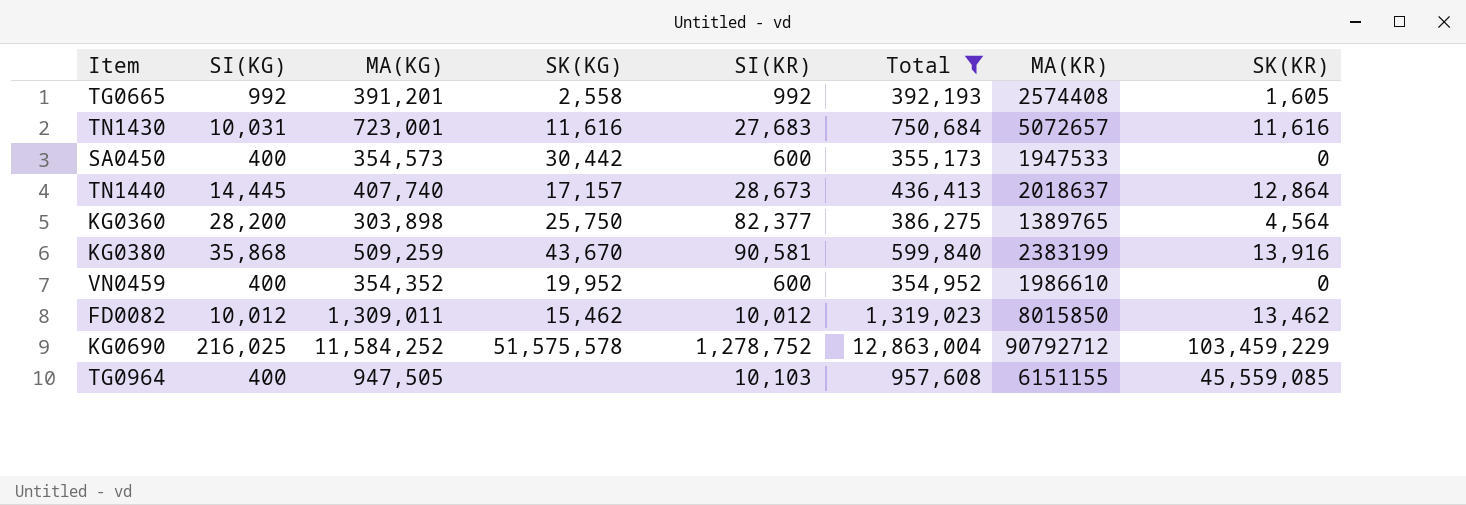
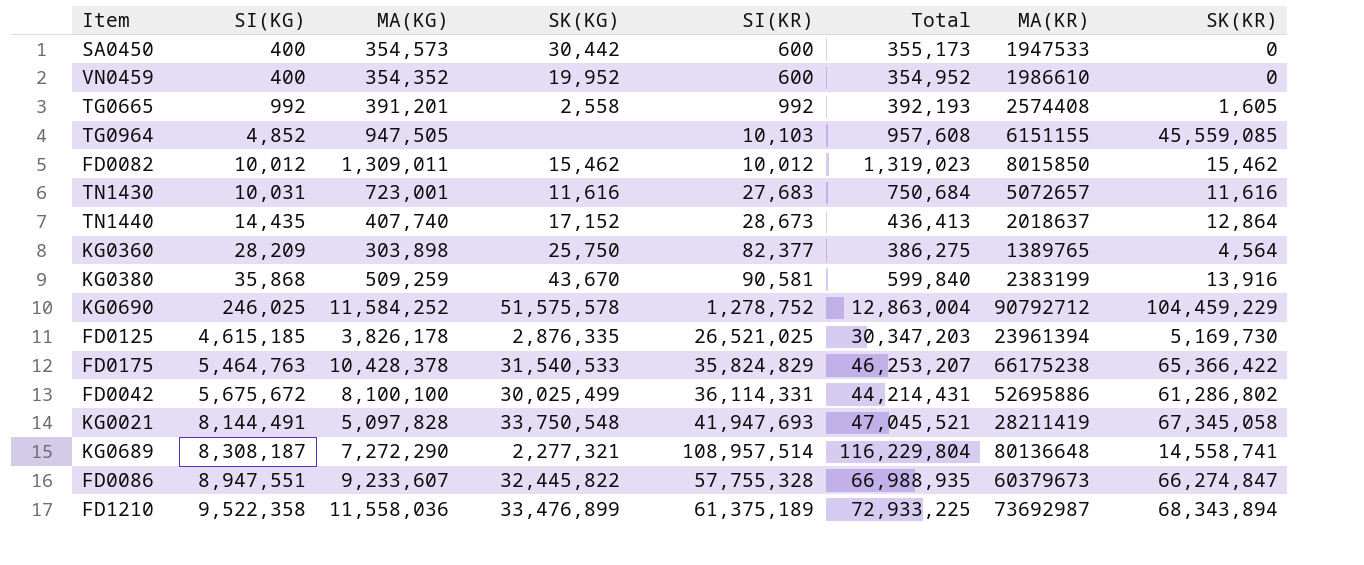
filter: Total <= 12,863,004 -> none
row order: none -> SI(KG) ascending
TG0964 | SI(KG): 400 -> 4,852
FD0082 | SK(KR): 13,462 -> 15,462
TN1440 | SI(KG): 14,445 -> 14,435
TN1440 | SK(KG): 17,157 -> 17,152
KG0360 | SI(KG): 28,200 -> 28,209
KG0690 | SI(KG): 216,025 -> 246,025
KG0690 | SK(KR): 103,459,229 -> 104,459,229

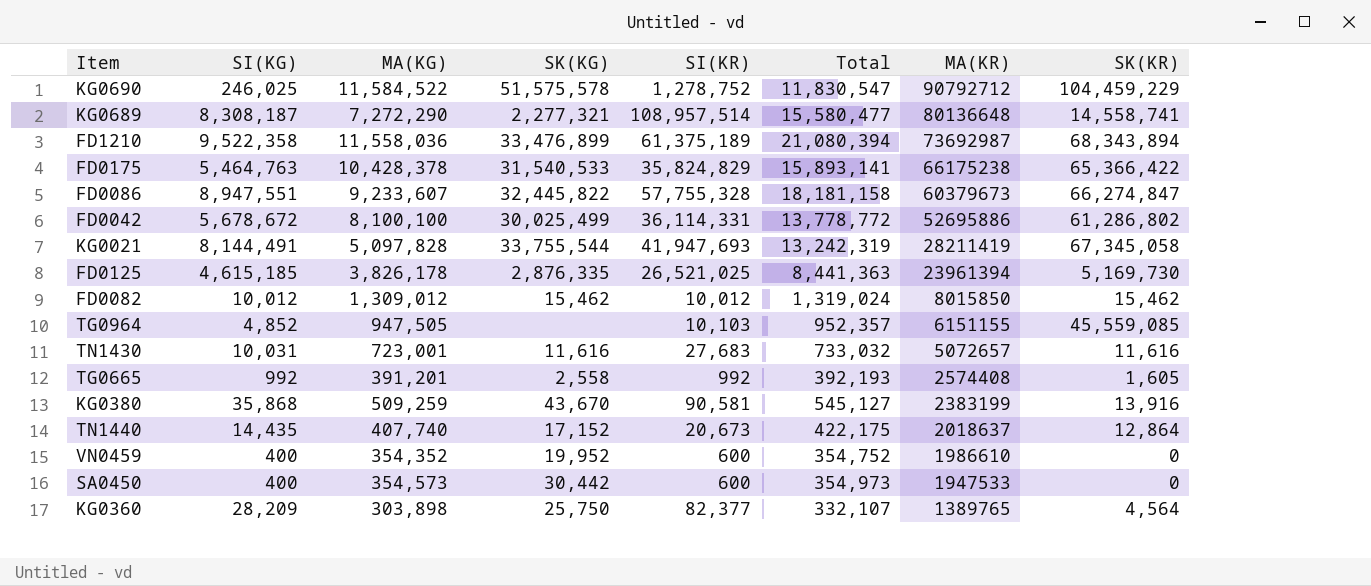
row order: SI(KG) ascending -> MA(KR) descending
column Total | formula: [MA(KG)] + [SI(KR)] -> [SI(KG)] + [MA(KG)]
KG0690 | MA(KG): 11,584,252 -> 11,584,522
FD0042 | SI(KG): 5,675,672 -> 5,678,672
KG0021 | SK(KG): 33,750,548 -> 33,755,544
FD0082 | MA(KG): 1,309,011 -> 1,309,012
TN1440 | SI(KR): 28,673 -> 20,673

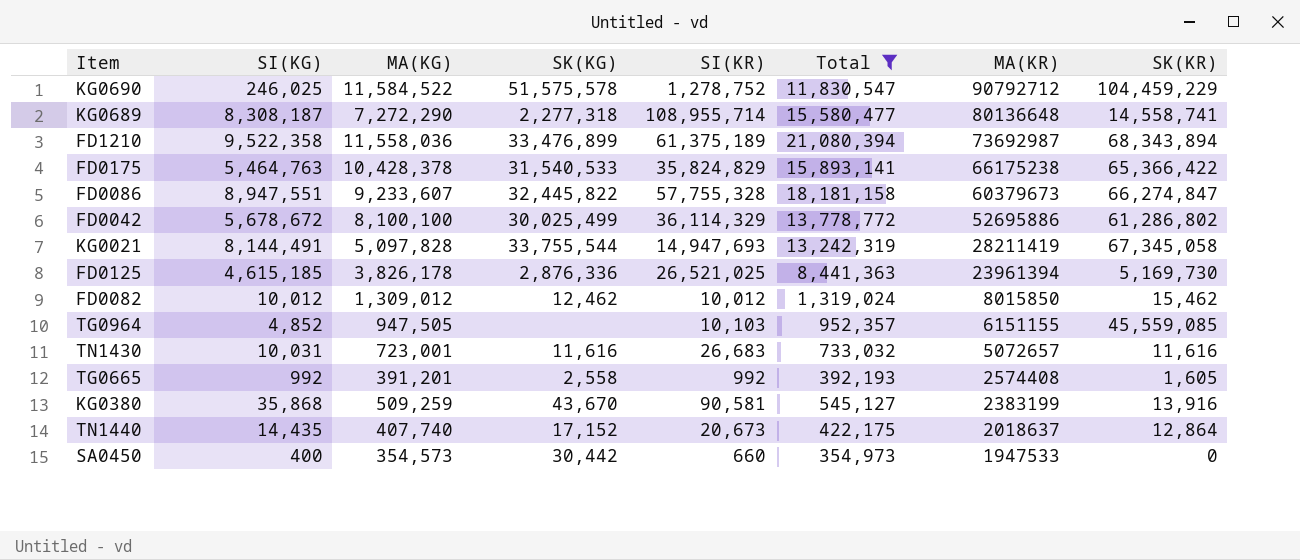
filter: none -> Total >= 354,973
KG0689 | SK(KG): 2,277,321 -> 2,277,318
KG0689 | SI(KR): 108,957,514 -> 108,955,714
FD0042 | SI(KR): 36,114,331 -> 36,114,329
KG0021 | SI(KR): 41,947,693 -> 14,947,693
FD0125 | SK(KG): 2,876,335 -> 2,876,336
FD0082 | SK(KG): 15,462 -> 12,462
TN1430 | SI(KR): 27,683 -> 26,683
SA0450 | SI(KR): 600 -> 660

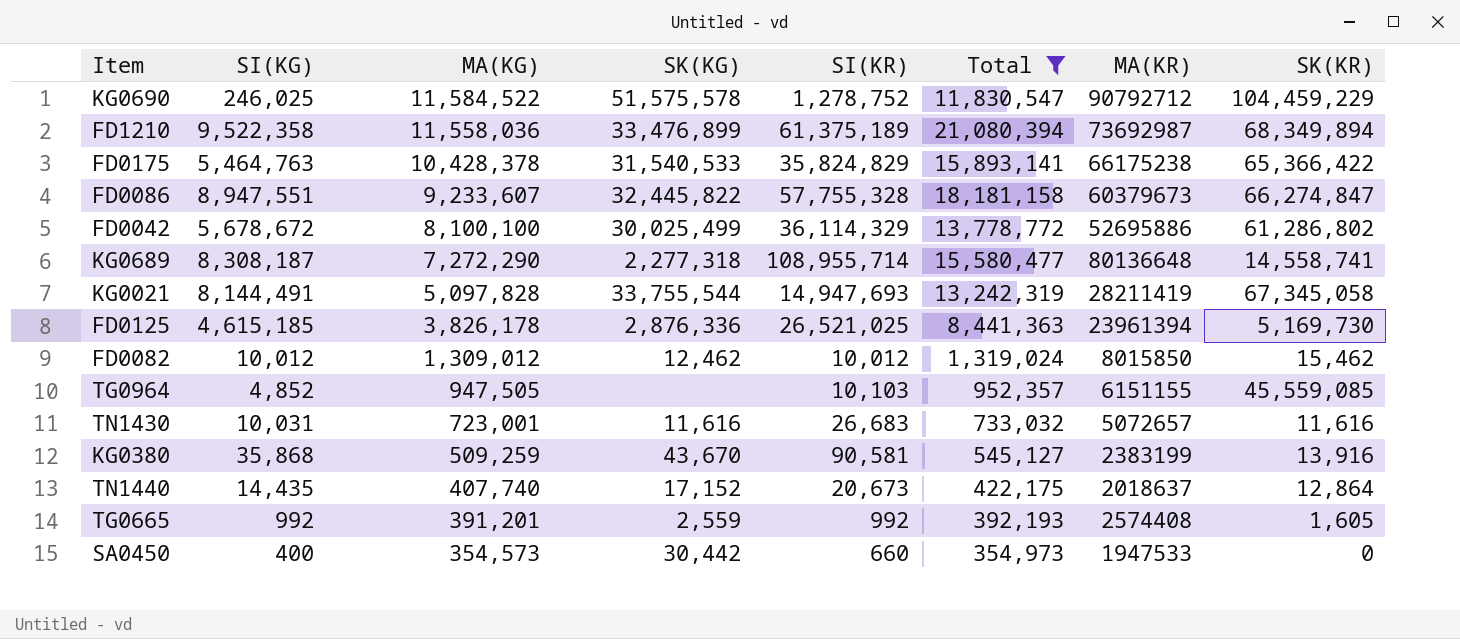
row order: MA(KR) descending -> MA(KG) descending
FD1210 | SK(KR): 68,343,894 -> 68,349,894
TG0665 | SK(KG): 2,558 -> 2,559

